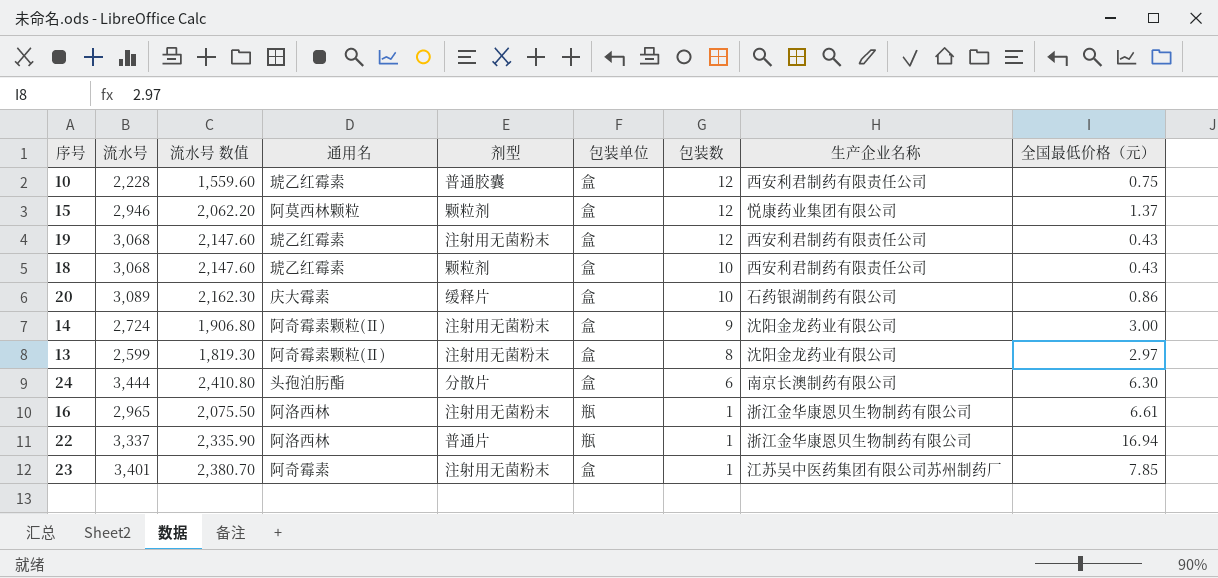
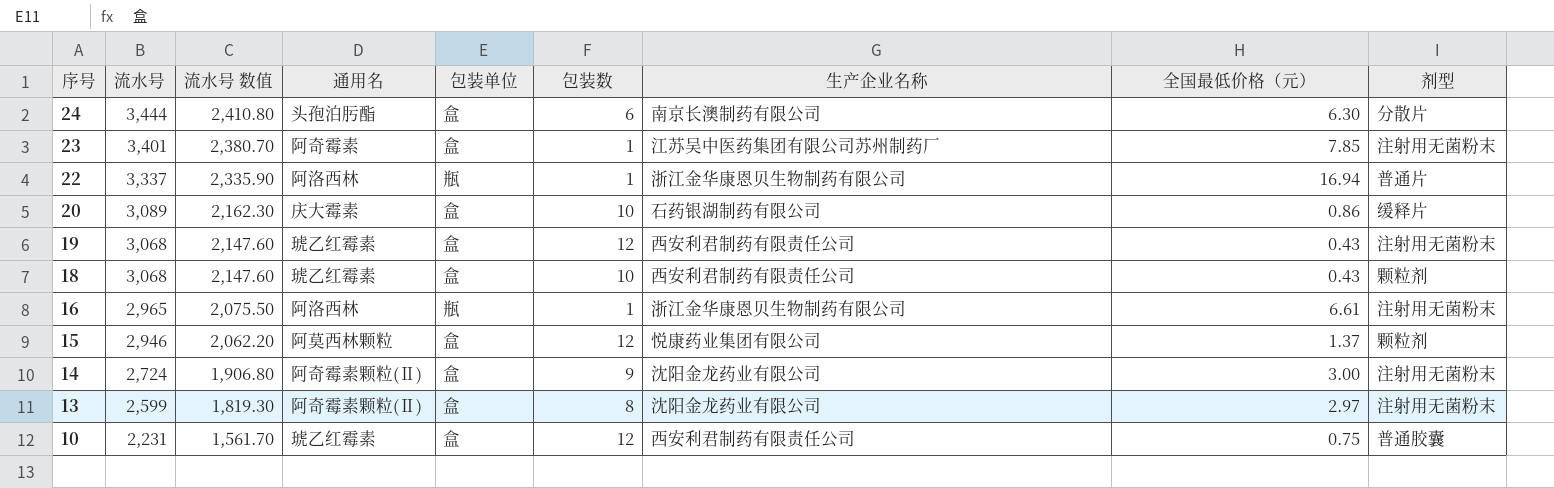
row order: 包装数 descending -> 序号 descending
column 剂型 | position: 5 -> 9
10 | 流水号: 2,228 -> 2,231
10 | 流水号 数值: 1,559.60 -> 1,561.70

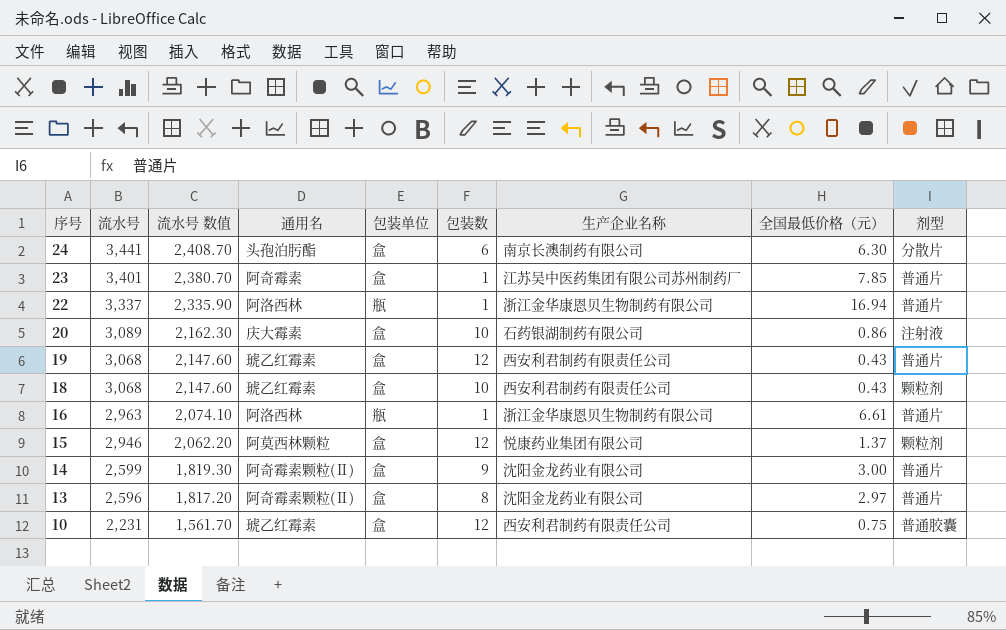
24 | 流水号: 3,444 -> 3,441
24 | 流水号 数值: 2,410.80 -> 2,408.70
23 | 剂型: 注射用无菌粉末 -> 普通片
20 | 剂型: 缓释片 -> 注射液
19 | 剂型: 注射用无菌粉末 -> 普通片
16 | 流水号: 2,965 -> 2,963
16 | 流水号 数值: 2,075.50 -> 2,074.10
16 | 剂型: 注射用无菌粉末 -> 普通片
14 | 流水号: 2,724 -> 2,599
14 | 流水号 数值: 1,906.80 -> 1,819.30
14 | 剂型: 注射用无菌粉末 -> 普通片
13 | 流水号: 2,599 -> 2,596
13 | 流水号 数值: 1,819.30 -> 1,817.20
13 | 剂型: 注射用无菌粉末 -> 普通片

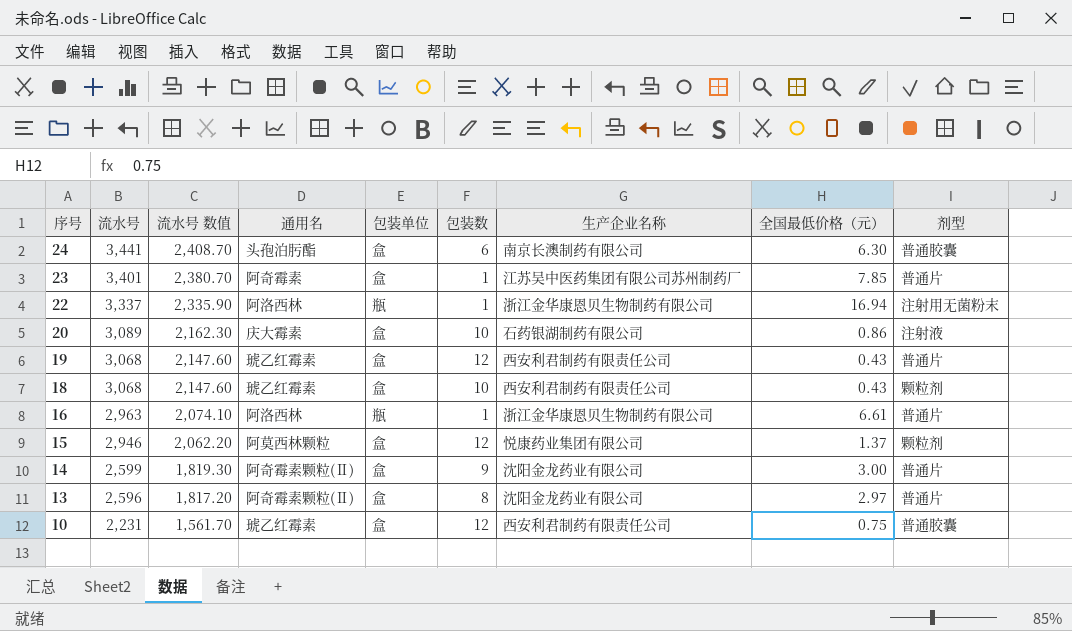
24 | 剂型: 分散片 -> 普通胶囊
22 | 剂型: 普通片 -> 注射用无菌粉末

